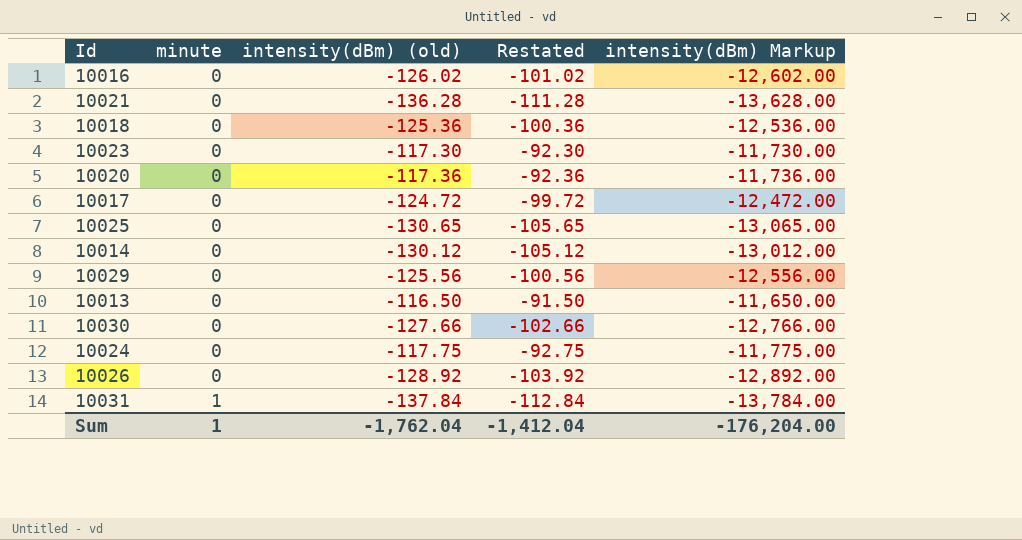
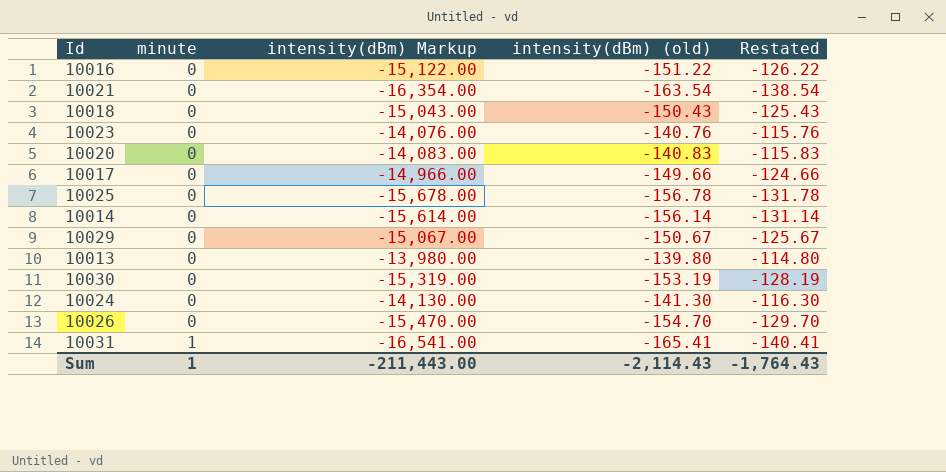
column intensity(dBm) Markup | position: 5 -> 3
10016 | intensity(dBm) Markup: -12,602.00 -> -15,122.00
10016 | intensity(dBm) (old): -126.02 -> -151.22
10016 | Restated: -101.02 -> -126.22
10021 | intensity(dBm) Markup: -13,628.00 -> -16,354.00
10021 | intensity(dBm) (old): -136.28 -> -163.54
10021 | Restated: -111.28 -> -138.54
10018 | intensity(dBm) Markup: -12,536.00 -> -15,043.00
10018 | intensity(dBm) (old): -125.36 -> -150.43
10018 | Restated: -100.36 -> -125.43
10023 | intensity(dBm) Markup: -11,730.00 -> -14,076.00
10023 | intensity(dBm) (old): -117.30 -> -140.76
10023 | Restated: -92.30 -> -115.76
10020 | intensity(dBm) Markup: -11,736.00 -> -14,083.00
10020 | intensity(dBm) (old): -117.36 -> -140.83
10020 | Restated: -92.36 -> -115.83
10017 | intensity(dBm) Markup: -12,472.00 -> -14,966.00
10017 | intensity(dBm) (old): -124.72 -> -149.66
10017 | Restated: -99.72 -> -124.66
10025 | intensity(dBm) Markup: -13,065.00 -> -15,678.00
10025 | intensity(dBm) (old): -130.65 -> -156.78
10025 | Restated: -105.65 -> -131.78
10014 | intensity(dBm) Markup: -13,012.00 -> -15,614.00
10014 | intensity(dBm) (old): -130.12 -> -156.14
10014 | Restated: -105.12 -> -131.14
10029 | intensity(dBm) Markup: -12,556.00 -> -15,067.00
10029 | intensity(dBm) (old): -125.56 -> -150.67
10029 | Restated: -100.56 -> -125.67
10013 | intensity(dBm) Markup: -11,650.00 -> -13,980.00
10013 | intensity(dBm) (old): -116.50 -> -139.80
10013 | Restated: -91.50 -> -114.80
10030 | intensity(dBm) Markup: -12,766.00 -> -15,319.00
10030 | intensity(dBm) (old): -127.66 -> -153.19
10030 | Restated: -102.66 -> -128.19
10024 | intensity(dBm) Markup: -11,775.00 -> -14,130.00
10024 | intensity(dBm) (old): -117.75 -> -141.30
10024 | Restated: -92.75 -> -116.30
10026 | intensity(dBm) Markup: -12,892.00 -> -15,470.00
10026 | intensity(dBm) (old): -128.92 -> -154.70
10026 | Restated: -103.92 -> -129.70
10031 | intensity(dBm) Markup: -13,784.00 -> -16,541.00
10031 | intensity(dBm) (old): -137.84 -> -165.41
10031 | Restated: -112.84 -> -140.41
Sum | intensity(dBm) Markup: -176,204.00 -> -211,443.00
Sum | intensity(dBm) (old): -1,762.04 -> -2,114.43
Sum | Restated: -1,412.04 -> -1,764.43

